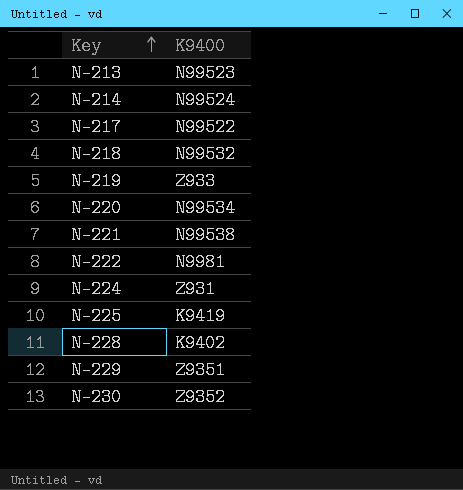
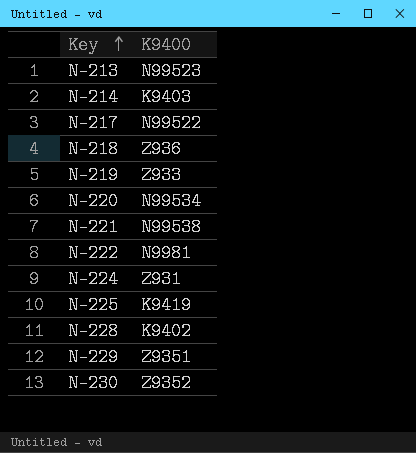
N-214 | K9400: N99524 -> K9403
N-218 | K9400: N99532 -> Z936

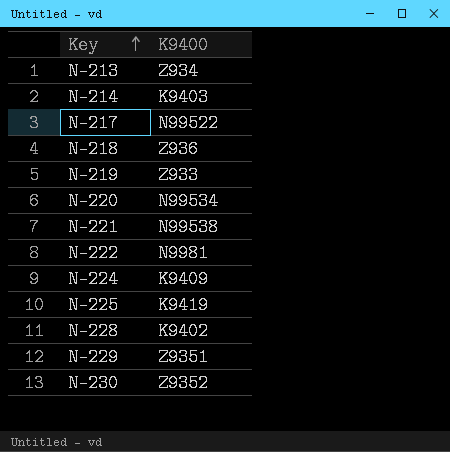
N-213 | K9400: N99523 -> Z934
N-224 | K9400: Z931 -> K9409

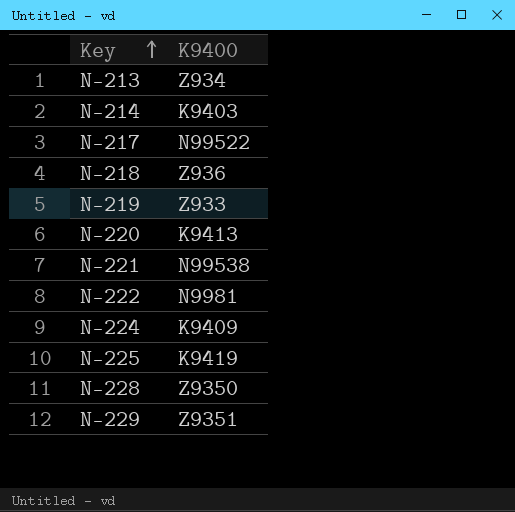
row N-230: Z9352 -> none
N-220 | K9400: N99534 -> K9413
N-228 | K9400: K9402 -> Z9350

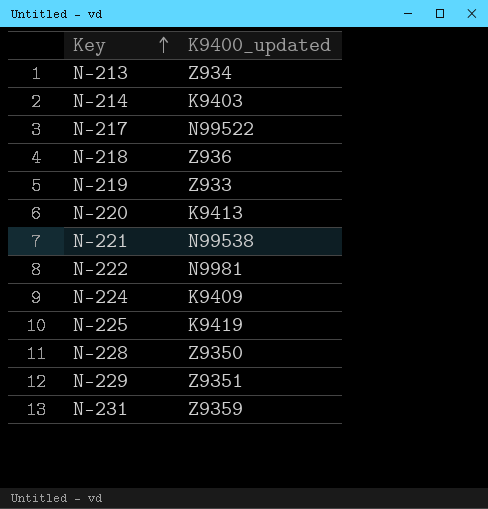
column name: K9400 -> K9400_updated
row N-231: none -> Z9359

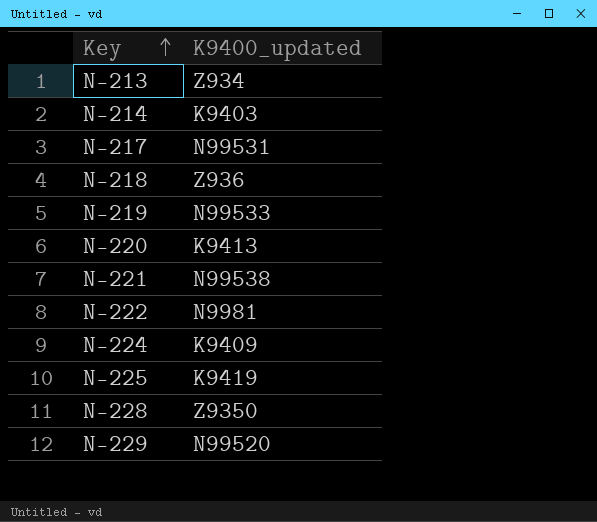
row N-231: Z9359 -> none
N-217 | K9400_updated: N99522 -> N99531
N-219 | K9400_updated: Z933 -> N99533
N-229 | K9400_updated: Z9351 -> N99520

